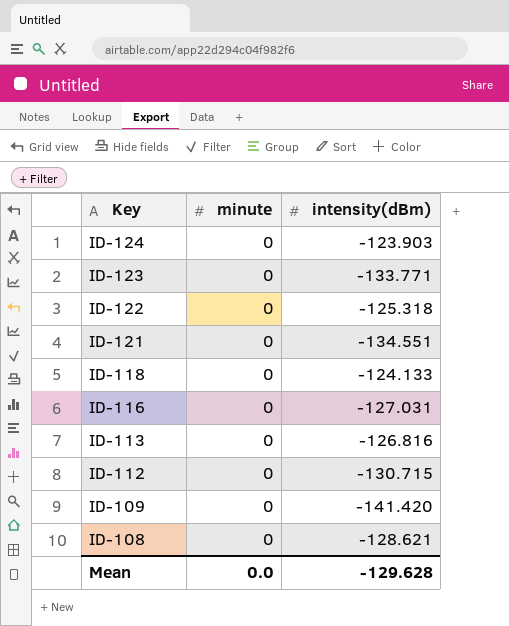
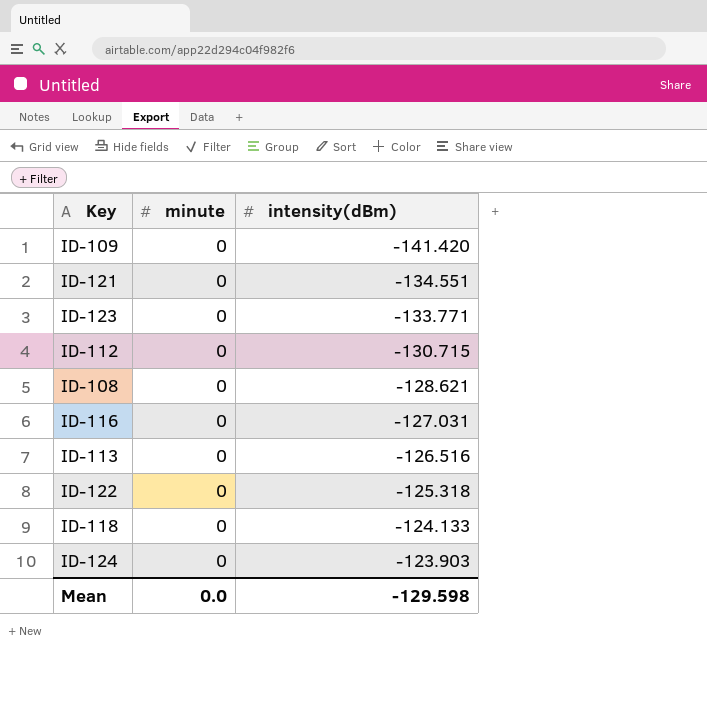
row order: Key descending -> intensity(dBm) ascending
ID-113 | intensity(dBm): -126.816 -> -126.516
Mean | intensity(dBm): -129.628 -> -129.598

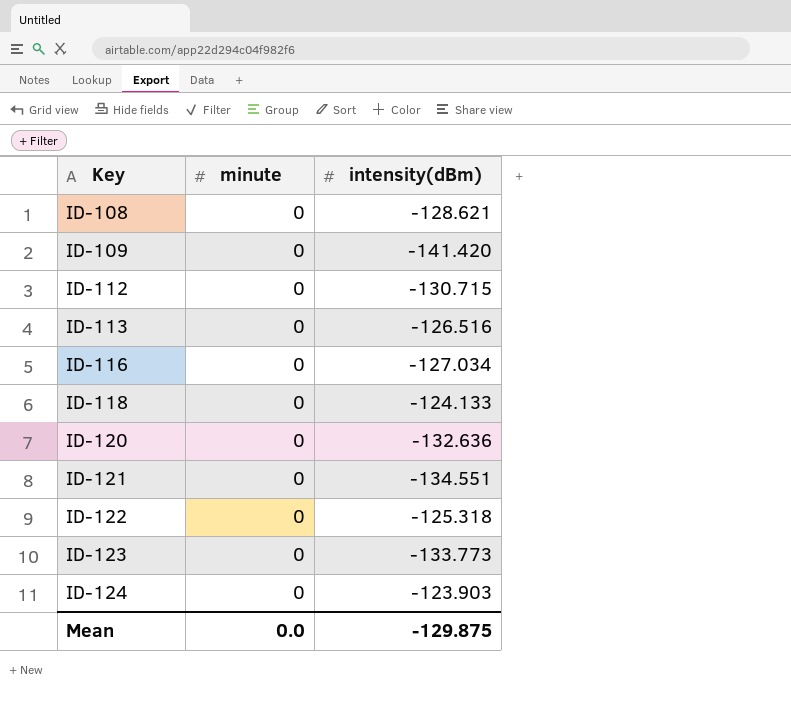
row order: intensity(dBm) ascending -> Key ascending
ID-116 | intensity(dBm): -127.031 -> -127.034
row ID-120: none -> 0 | -132.636
ID-123 | intensity(dBm): -133.771 -> -133.773
Mean | intensity(dBm): -129.598 -> -129.875

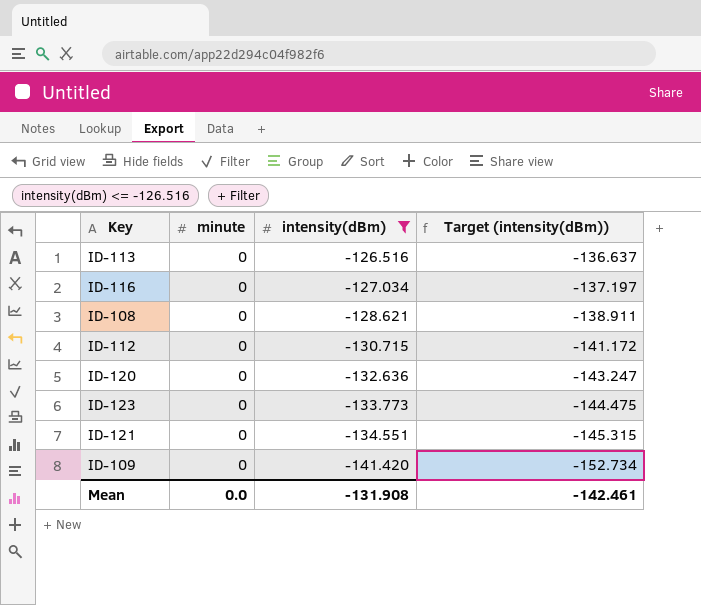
filter: none -> intensity(dBm) <= -126.516
row order: Key ascending -> intensity(dBm) descending
column Target (intensity(dBm)) | formula: none -> [intensity(dBm)] * 1.08
Mean | intensity(dBm): -129.875 -> -131.908

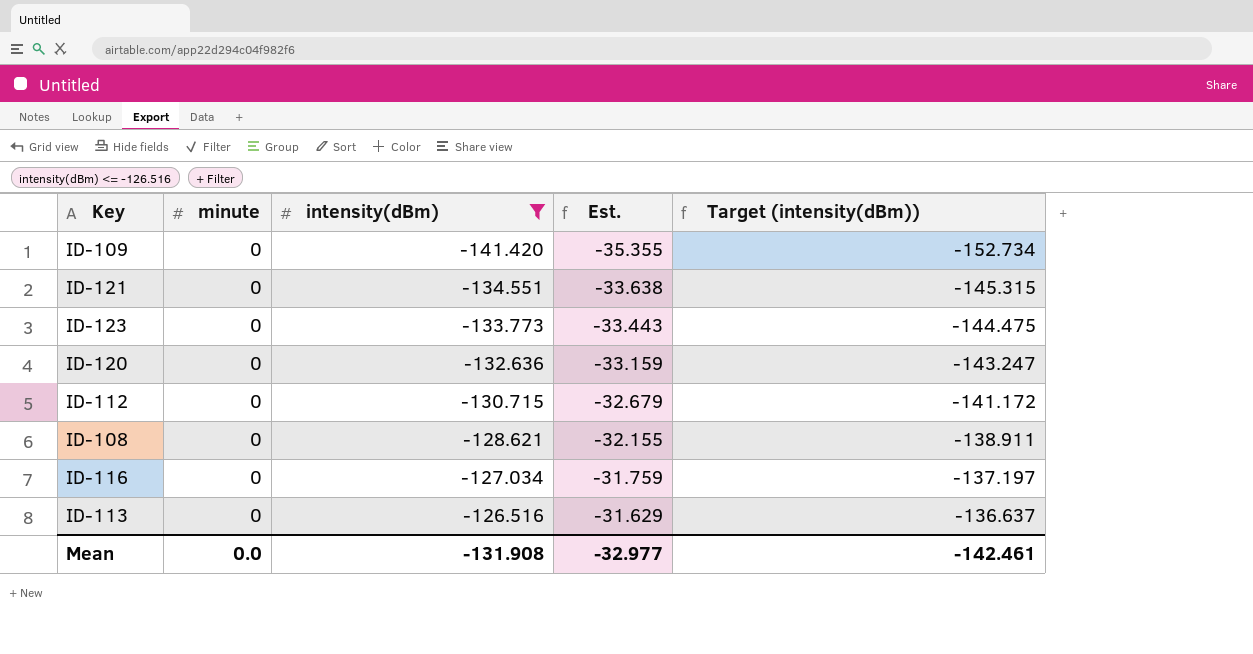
row order: intensity(dBm) descending -> intensity(dBm) ascending
column Est. | formula: none -> [intensity(dBm)] * 0.25

